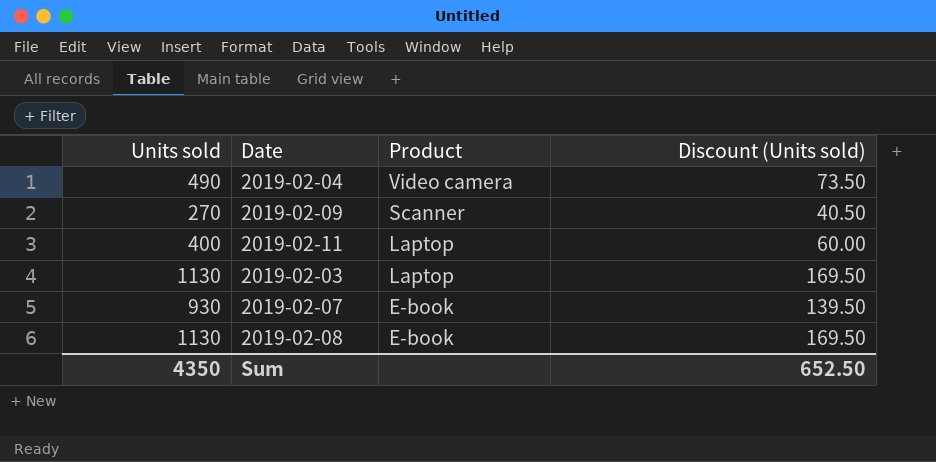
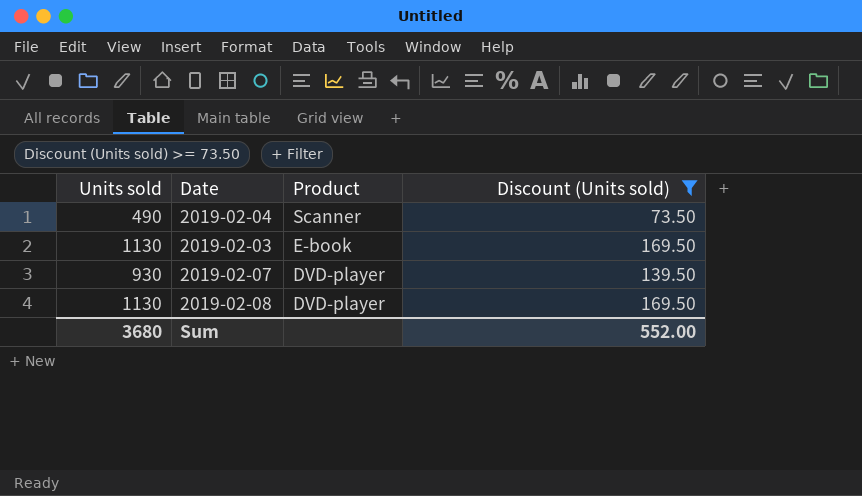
filter: none -> Discount (Units sold) >= 73.50
2019-02-04 | Product: Video camera -> Scanner
2019-02-03 | Product: Laptop -> E-book
2019-02-07 | Product: E-book -> DVD-player
2019-02-08 | Product: E-book -> DVD-player
Sum | Units sold: 4350 -> 3680
Sum | Discount (Units sold): 652.50 -> 552.00

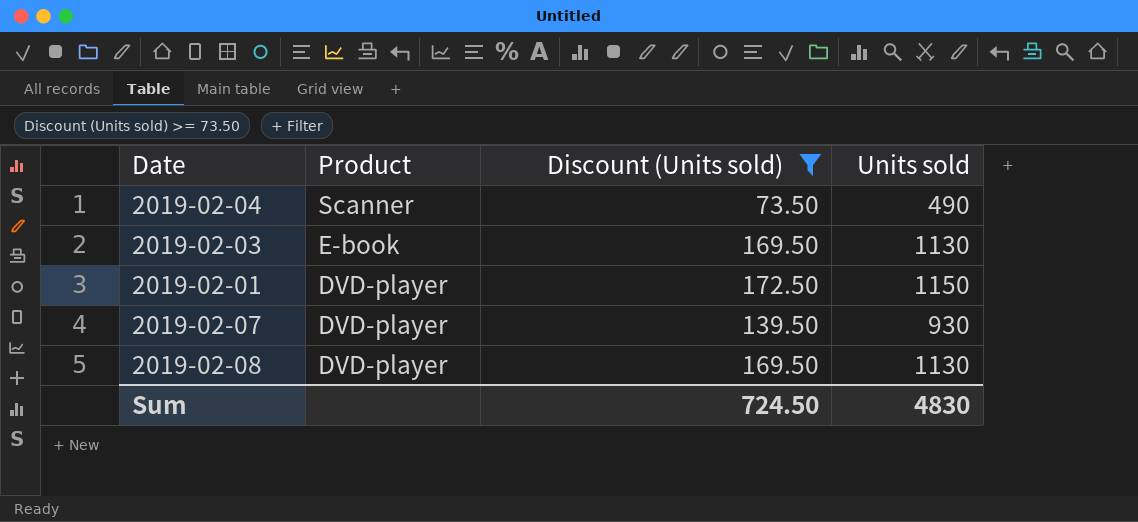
column Units sold | position: 1 -> 4
row 2019-02-01: none -> DVD-player | 172.50 | 1150
Sum | Discount (Units sold): 552.00 -> 724.50
Sum | Units sold: 3680 -> 4830

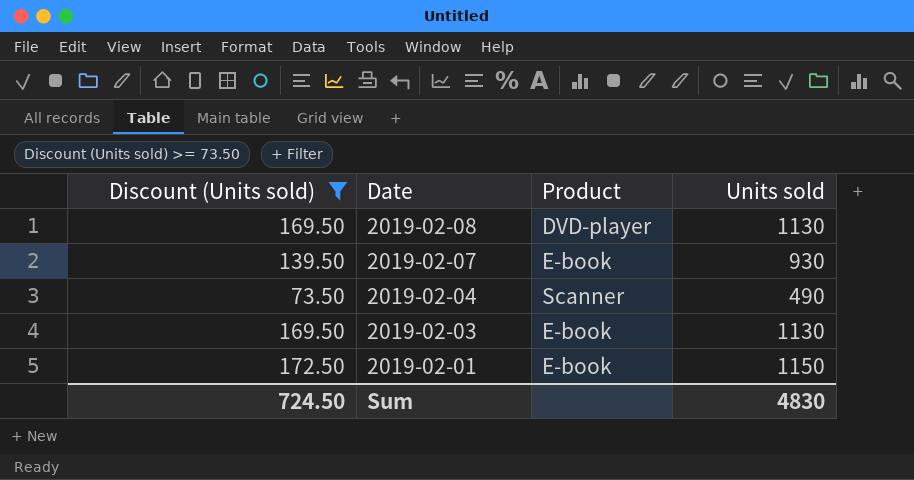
row order: Product descending -> Date descending
column Discount (Units sold) | position: 3 -> 1
2019-02-07 | Product: DVD-player -> E-book
2019-02-01 | Product: DVD-player -> E-book

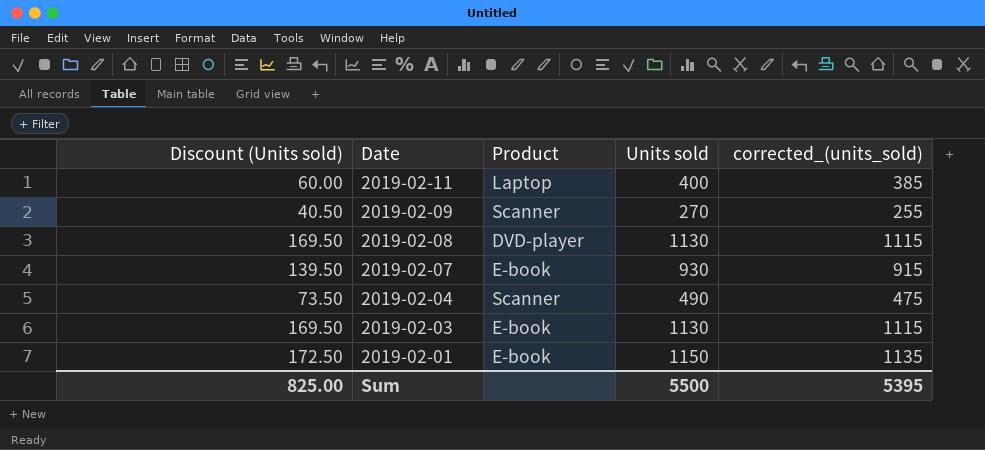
filter: Discount (Units sold) >= 73.50 -> none
column corrected_(units_sold) | formula: none -> [Units sold] - 15
Sum | Discount (Units sold): 724.50 -> 825.00
Sum | Units sold: 4830 -> 5500

